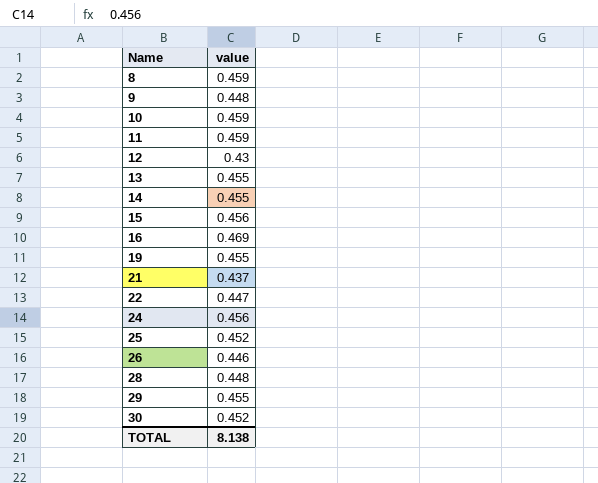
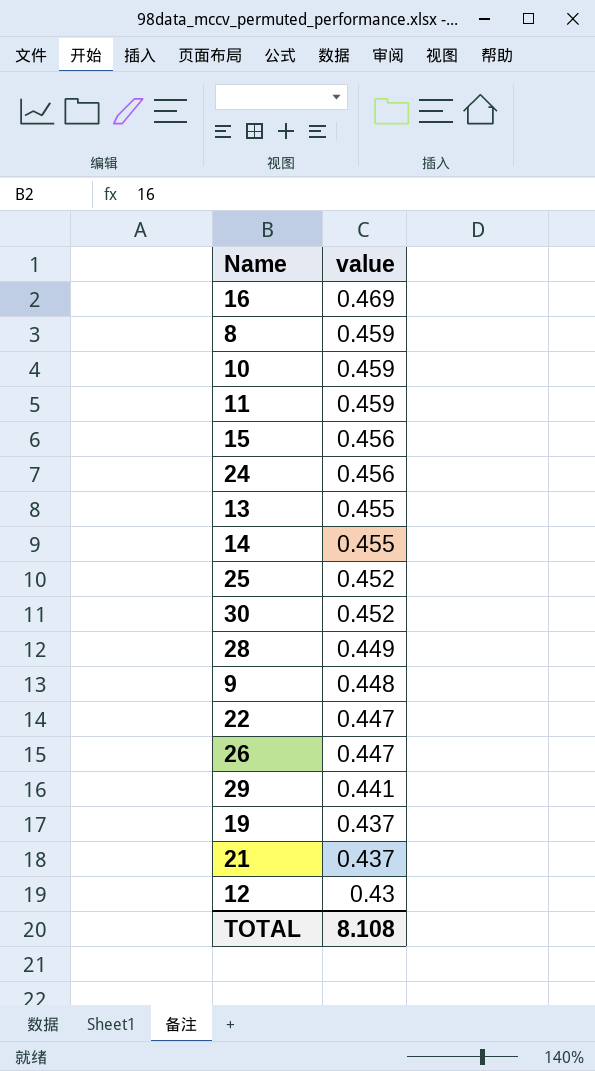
row order: Name ascending -> value descending
28 | value: 0.448 -> 0.449
26 | value: 0.446 -> 0.447
29 | value: 0.455 -> 0.441
19 | value: 0.455 -> 0.437
TOTAL | value: 8.138 -> 8.108

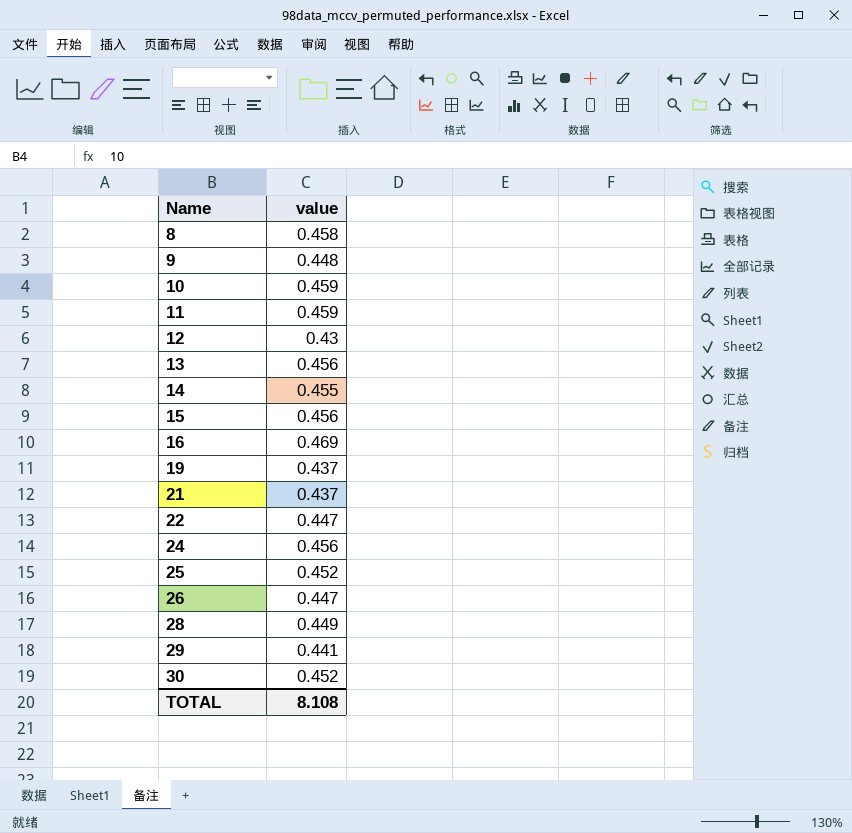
row order: value descending -> Name ascending
8 | value: 0.459 -> 0.458
13 | value: 0.455 -> 0.456

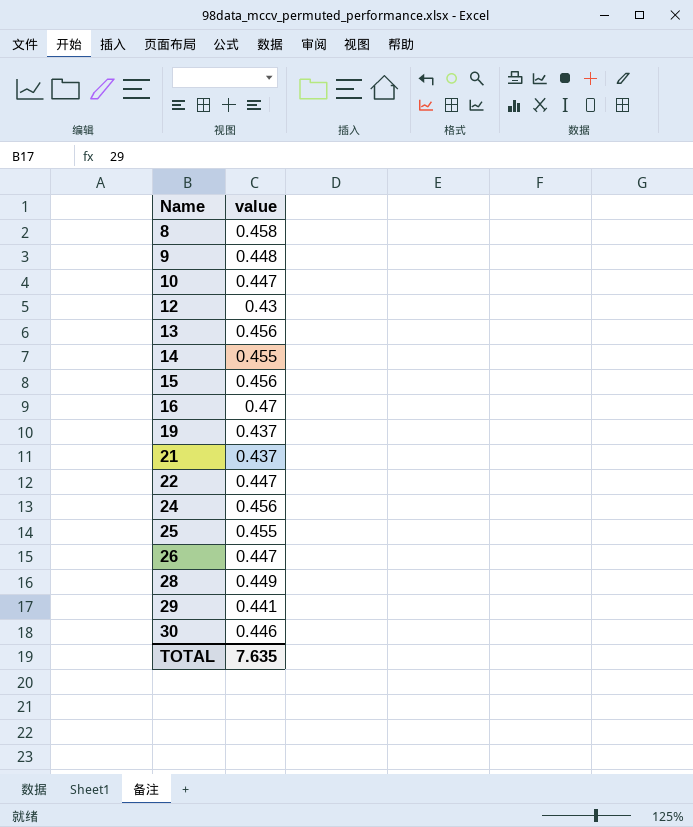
row 11: 0.459 -> none
10 | value: 0.459 -> 0.447
16 | value: 0.469 -> 0.47
25 | value: 0.452 -> 0.455
30 | value: 0.452 -> 0.446
TOTAL | value: 8.108 -> 7.635

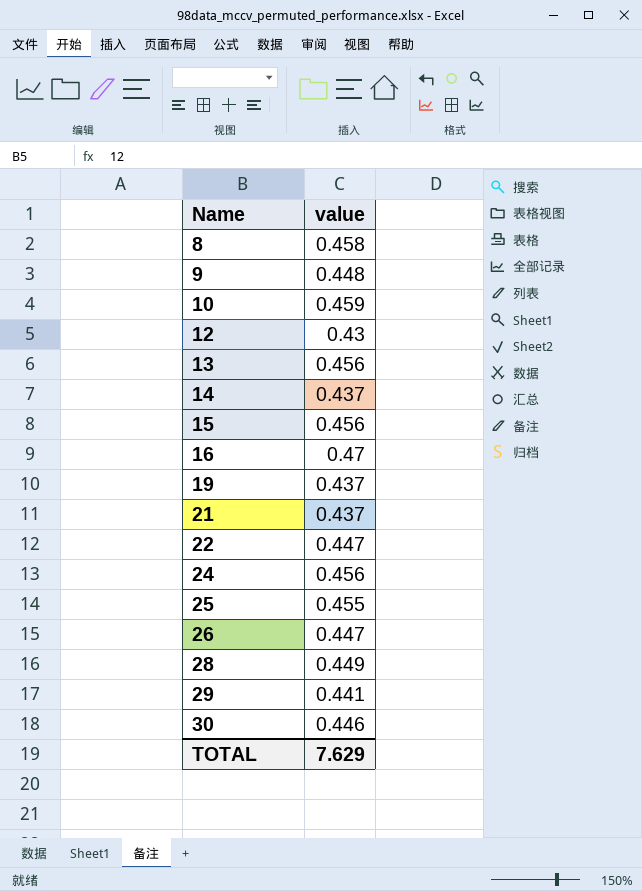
10 | value: 0.447 -> 0.459
14 | value: 0.455 -> 0.437
TOTAL | value: 7.635 -> 7.629

